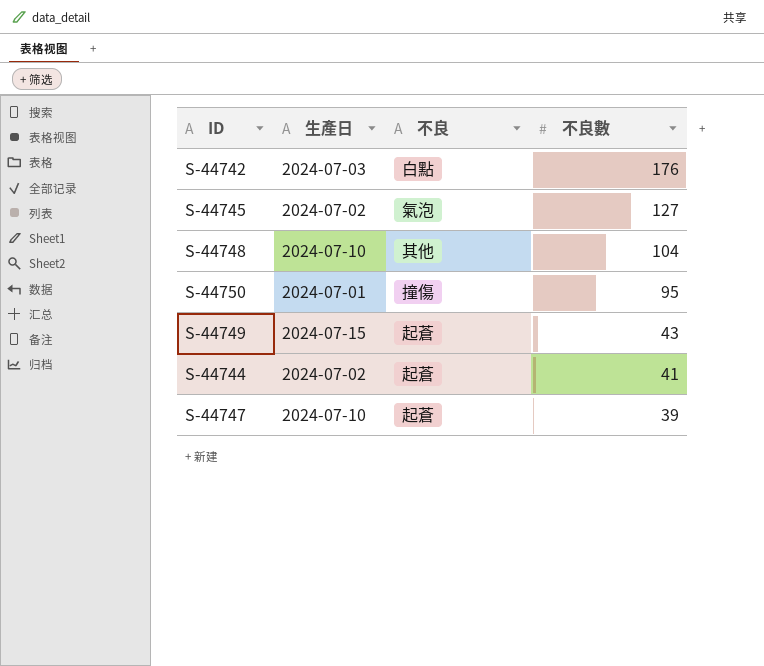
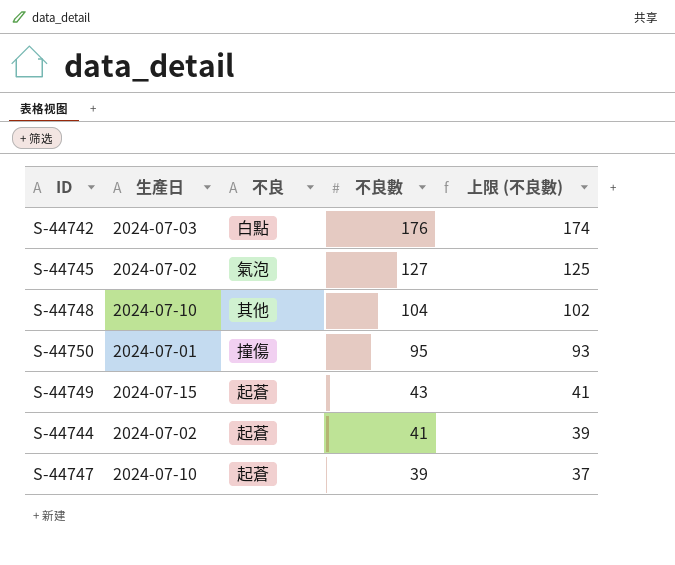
column 上限 (不良數) | formula: none -> [不良數] - 2

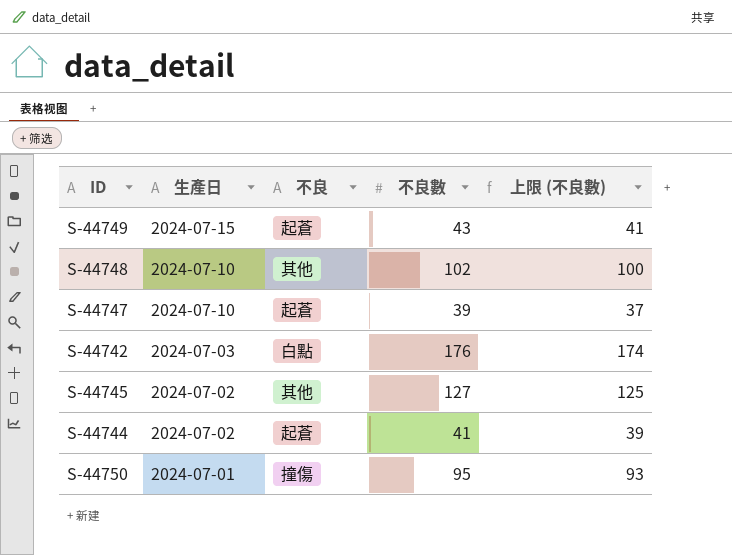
row order: 不良數 descending -> 生產日 descending
S-44748 | 不良數: 104 -> 102
S-44748 | 上限 (不良數): 102 -> 100
S-44745 | 不良: 氣泡 -> 其他

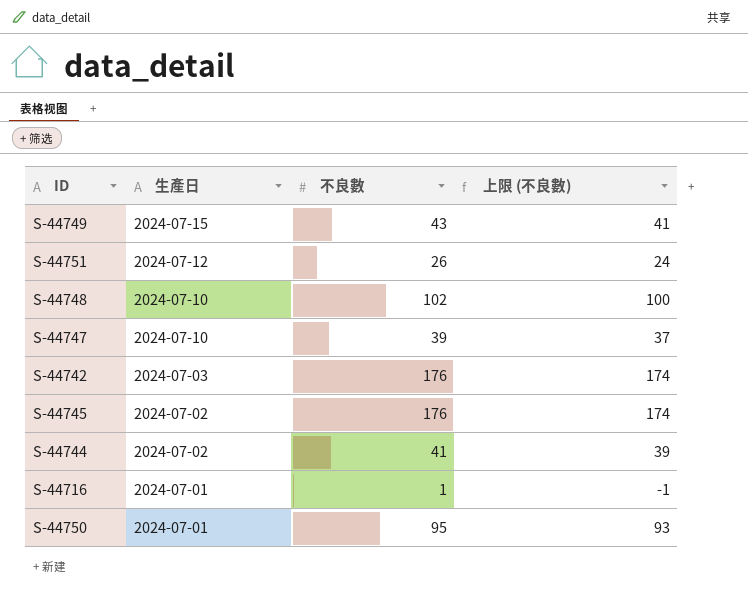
column 不良 | position: 3 -> none
row S-44751: none -> 2024-07-12 | 26 | 24
S-44745 | 不良數: 127 -> 176
S-44745 | 上限 (不良數): 125 -> 174
row S-44716: none -> 2024-07-01 | 1 | -1

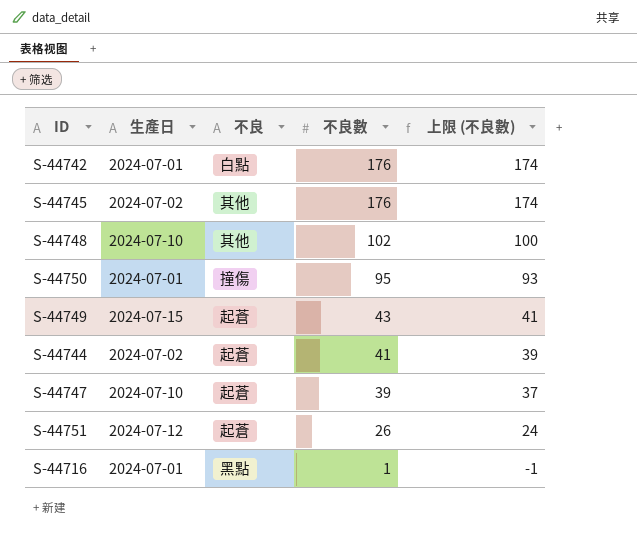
row order: 生產日 descending -> 不良數 descending
column 不良 | position: none -> 3
S-44742 | 生產日: 2024-07-03 -> 2024-07-01

